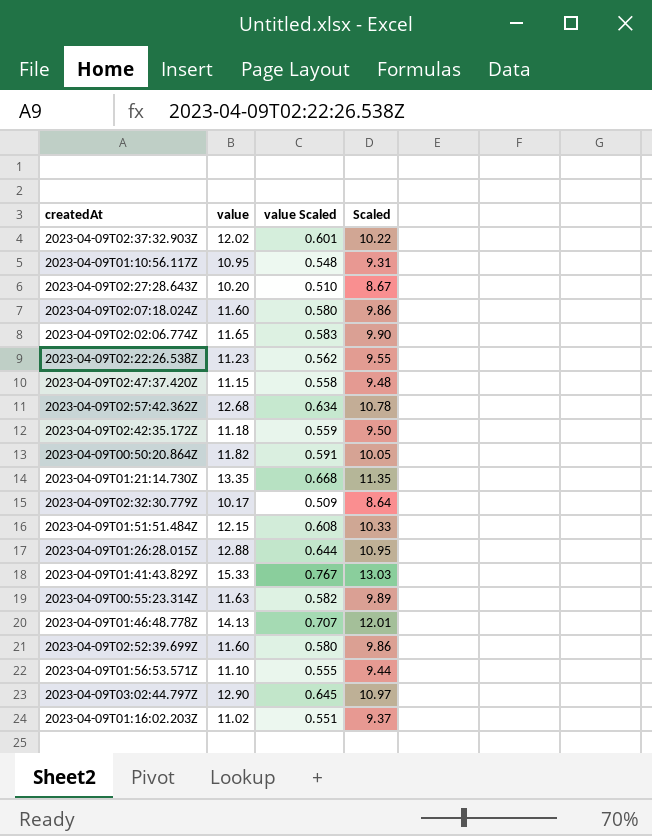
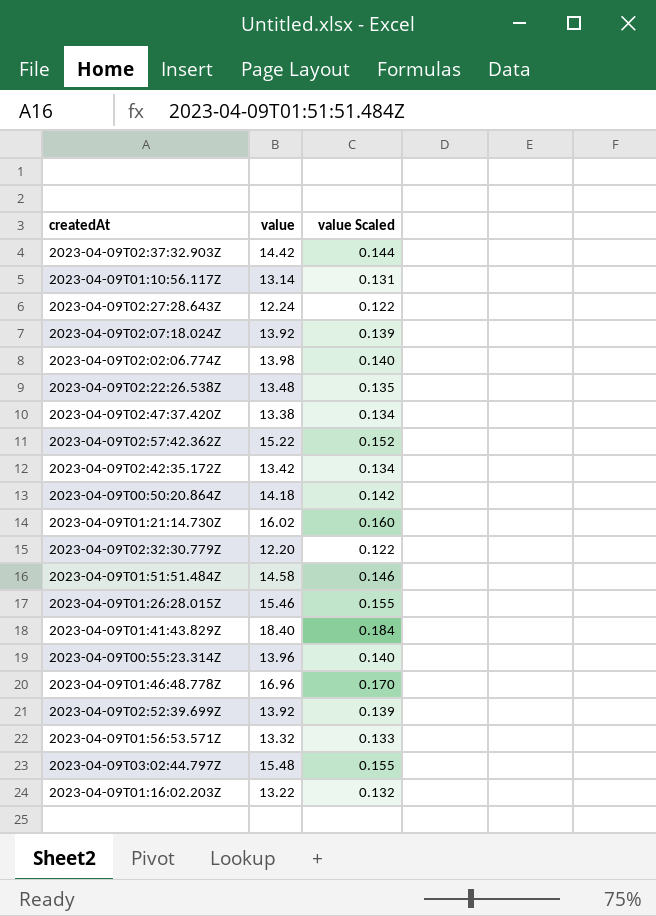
column Scaled | formula: [value] * 0.85 -> none
column value Scaled | formula: [value] * 0.05 -> [value] * 0.01
2023-04-09T02:37:32.903Z | value: 12.02 -> 14.42
2023-04-09T01:10:56.117Z | value: 10.95 -> 13.14
2023-04-09T02:27:28.643Z | value: 10.20 -> 12.24
2023-04-09T02:07:18.024Z | value: 11.60 -> 13.92
2023-04-09T02:02:06.774Z | value: 11.65 -> 13.98
2023-04-09T02:22:26.538Z | value: 11.23 -> 13.48
2023-04-09T02:47:37.420Z | value: 11.15 -> 13.38
2023-04-09T02:57:42.362Z | value: 12.68 -> 15.22
2023-04-09T02:42:35.172Z | value: 11.18 -> 13.42
2023-04-09T00:50:20.864Z | value: 11.82 -> 14.18
2023-04-09T01:21:14.730Z | value: 13.35 -> 16.02
2023-04-09T02:32:30.779Z | value: 10.17 -> 12.20
2023-04-09T01:51:51.484Z | value: 12.15 -> 14.58
2023-04-09T01:26:28.015Z | value: 12.88 -> 15.46
2023-04-09T01:41:43.829Z | value: 15.33 -> 18.40
2023-04-09T00:55:23.314Z | value: 11.63 -> 13.96
2023-04-09T01:46:48.778Z | value: 14.13 -> 16.96
2023-04-09T02:52:39.699Z | value: 11.60 -> 13.92
2023-04-09T01:56:53.571Z | value: 11.10 -> 13.32
2023-04-09T03:02:44.797Z | value: 12.90 -> 15.48
2023-04-09T01:16:02.203Z | value: 11.02 -> 13.22

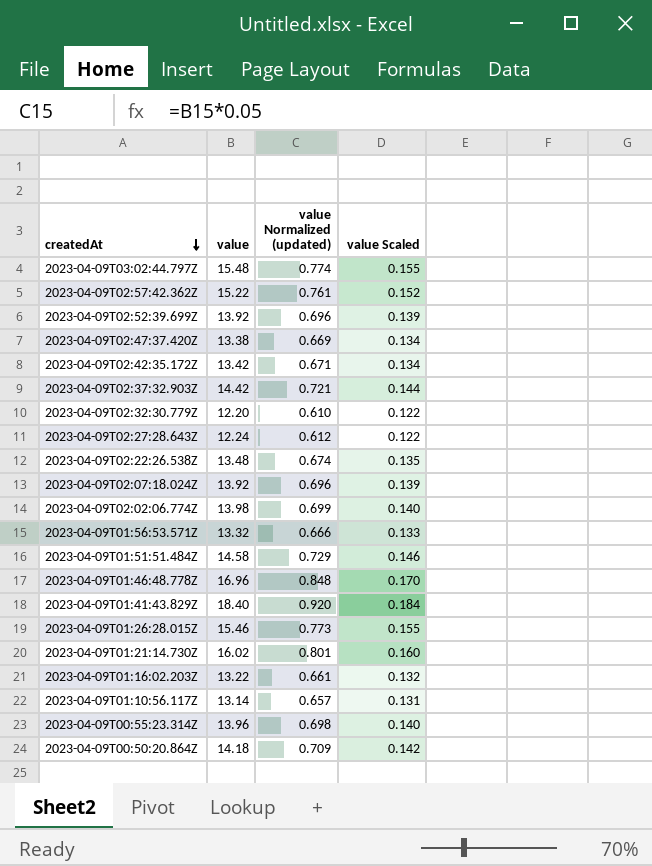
row order: none -> createdAt descending
column value Normalized (updated) | formula: none -> [value] * 0.05

